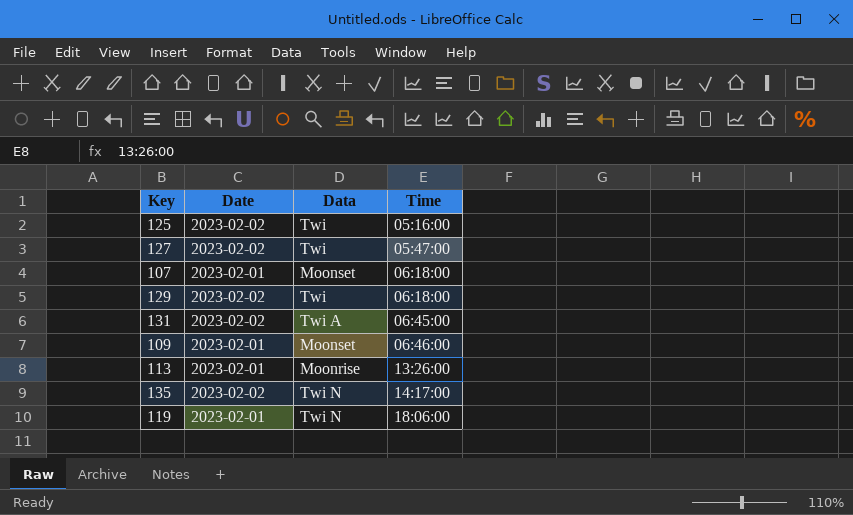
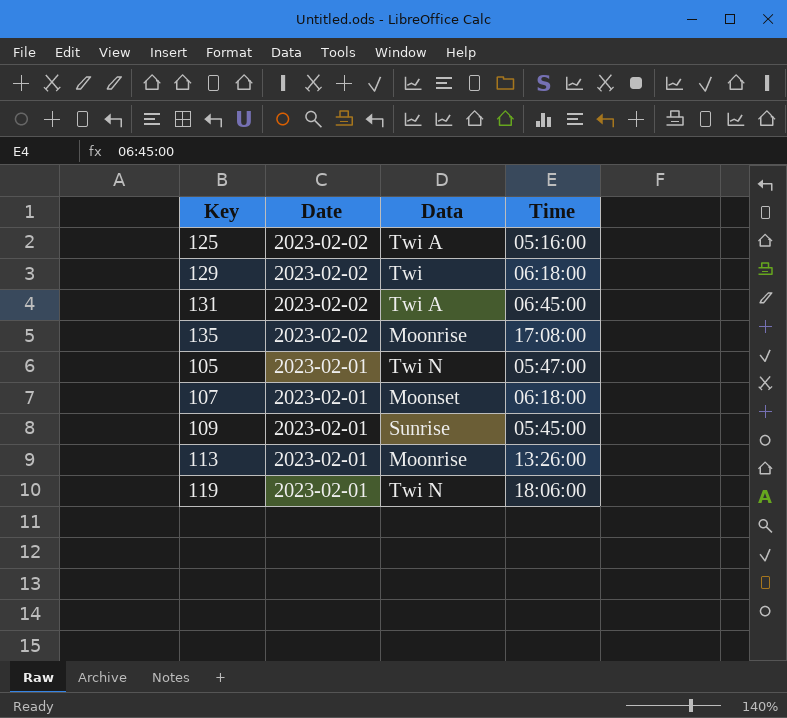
row order: Time ascending -> Date descending
row 127: 2023-02-02 | Twi | 05:47:00 -> none
125 | Data: Twi -> Twi A
135 | Data: Twi N -> Moonrise
135 | Time: 14:17:00 -> 17:08:00
row 105: none -> 2023-02-01 | Twi N | 05:47:00
109 | Data: Moonset -> Sunrise
109 | Time: 06:46:00 -> 05:45:00

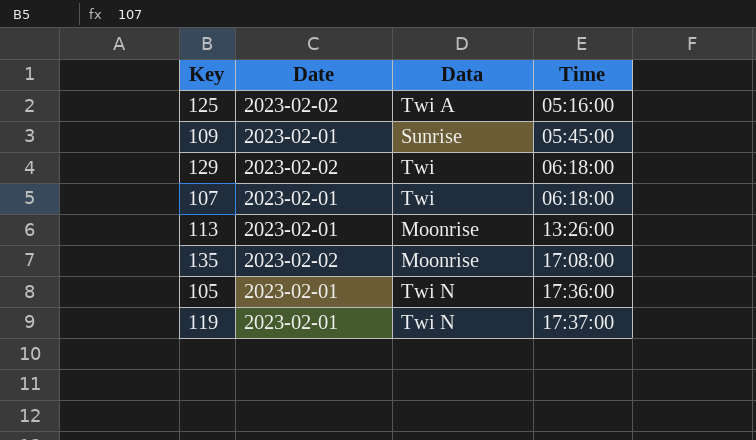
row order: Date descending -> Time ascending
row 131: 2023-02-02 | Twi A | 06:45:00 -> none
107 | Data: Moonset -> Twi
105 | Time: 05:47:00 -> 17:36:00
119 | Time: 18:06:00 -> 17:37:00

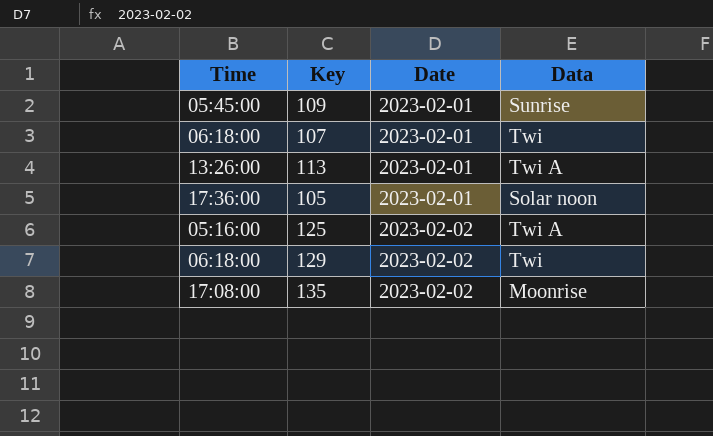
row order: Time ascending -> Date ascending
column Time | position: 4 -> 1
row 119: 2023-02-01 | Twi N | 17:37:00 -> none
113 | Data: Moonrise -> Twi A
105 | Data: Twi N -> Solar noon

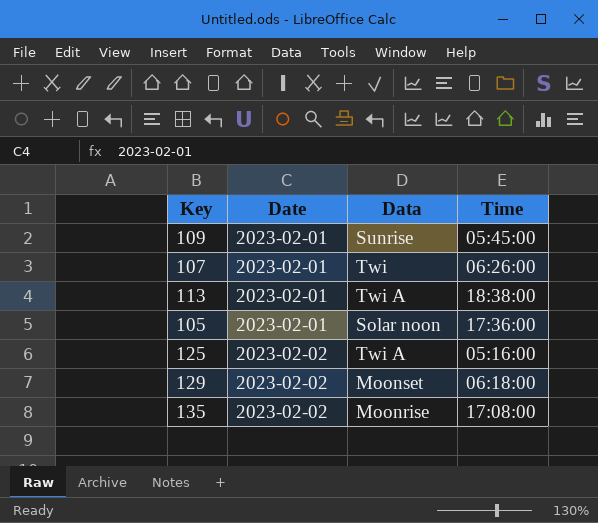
column Time | position: 1 -> 4
107 | Time: 06:18:00 -> 06:26:00
113 | Time: 13:26:00 -> 18:38:00
129 | Data: Twi -> Moonset

